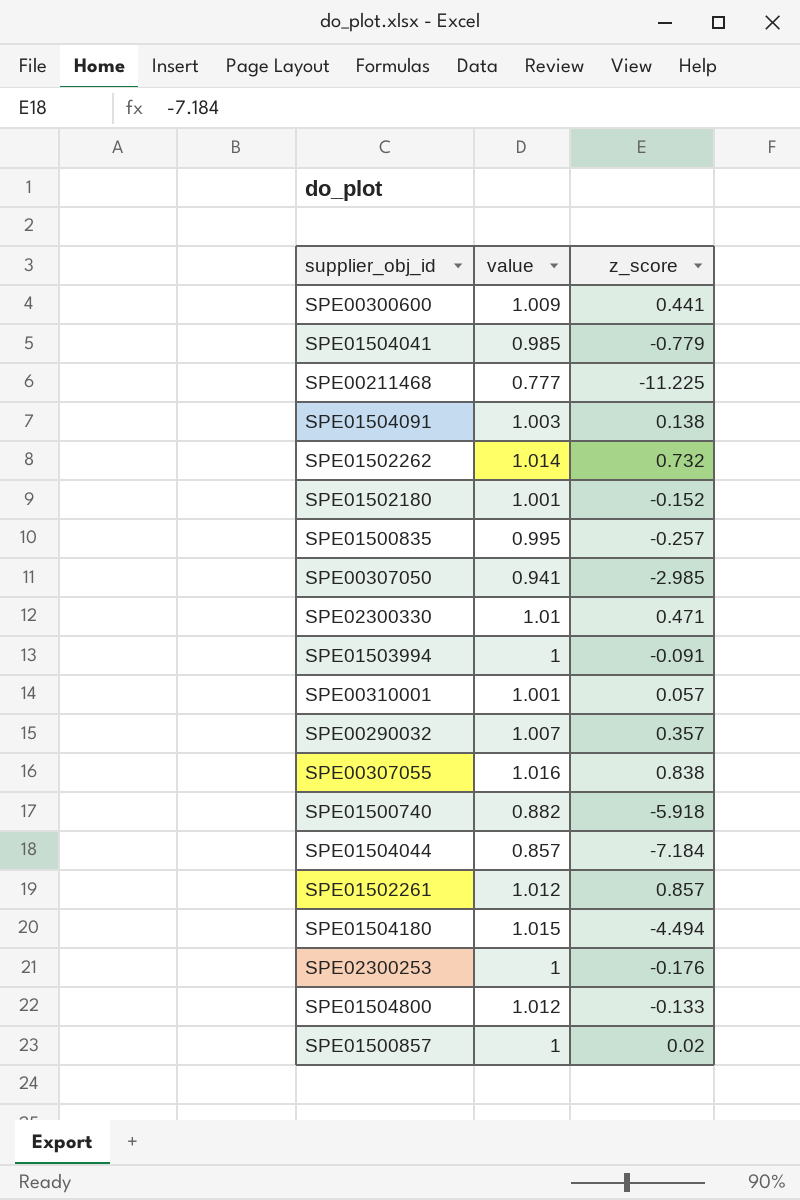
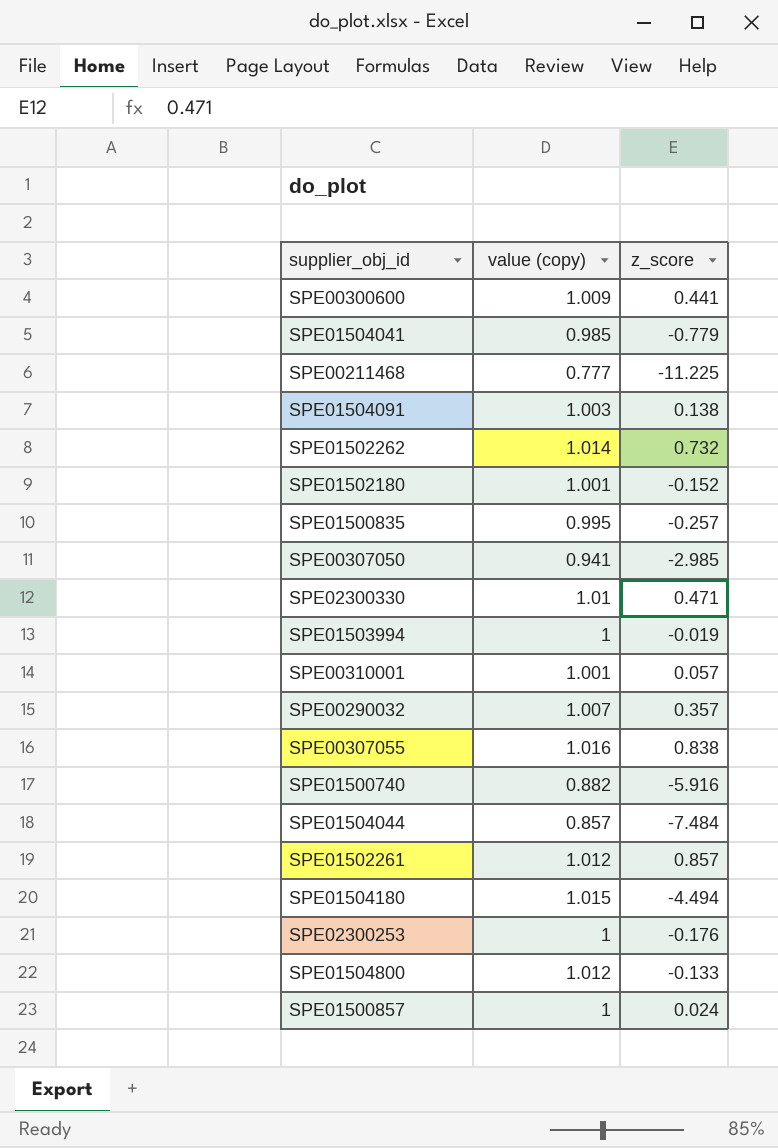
column name: value -> value (copy)
SPE01503994 | z_score: -0.091 -> -0.019
SPE01500740 | z_score: -5.918 -> -5.916
SPE01504044 | z_score: -7.184 -> -7.484
SPE01500857 | z_score: 0.02 -> 0.024

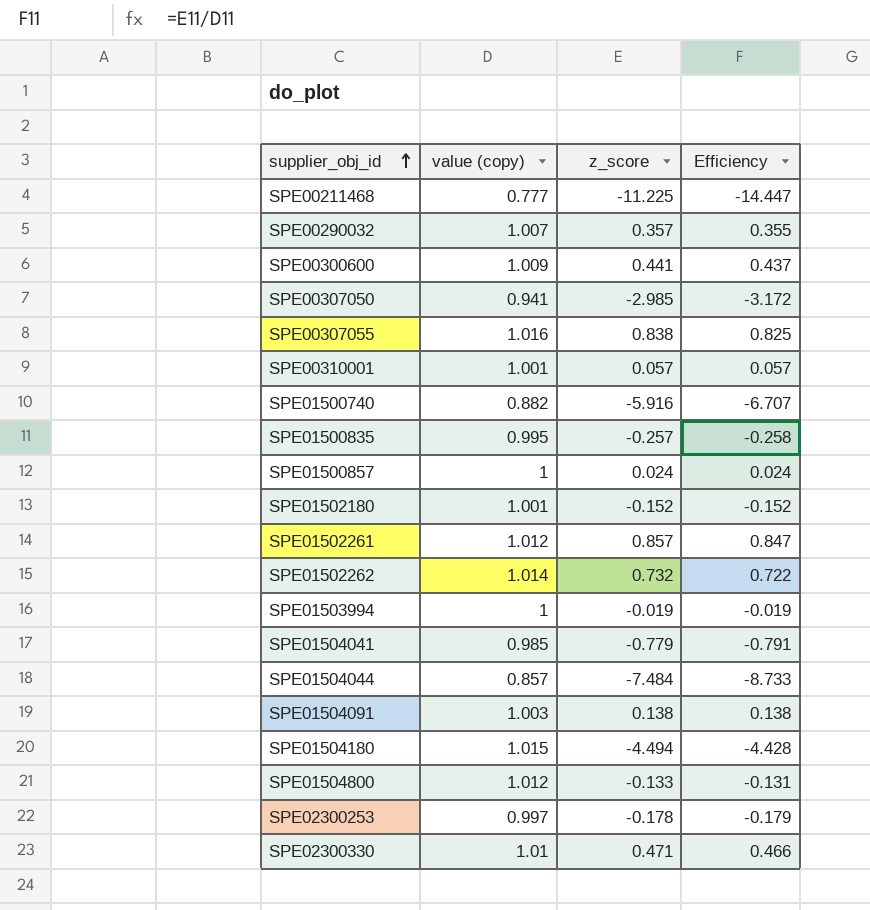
row order: none -> supplier_obj_id ascending
column Efficiency | formula: none -> [z_score] / [value (copy)]
SPE02300253 | value (copy): 1 -> 0.997
SPE02300253 | z_score: -0.176 -> -0.178

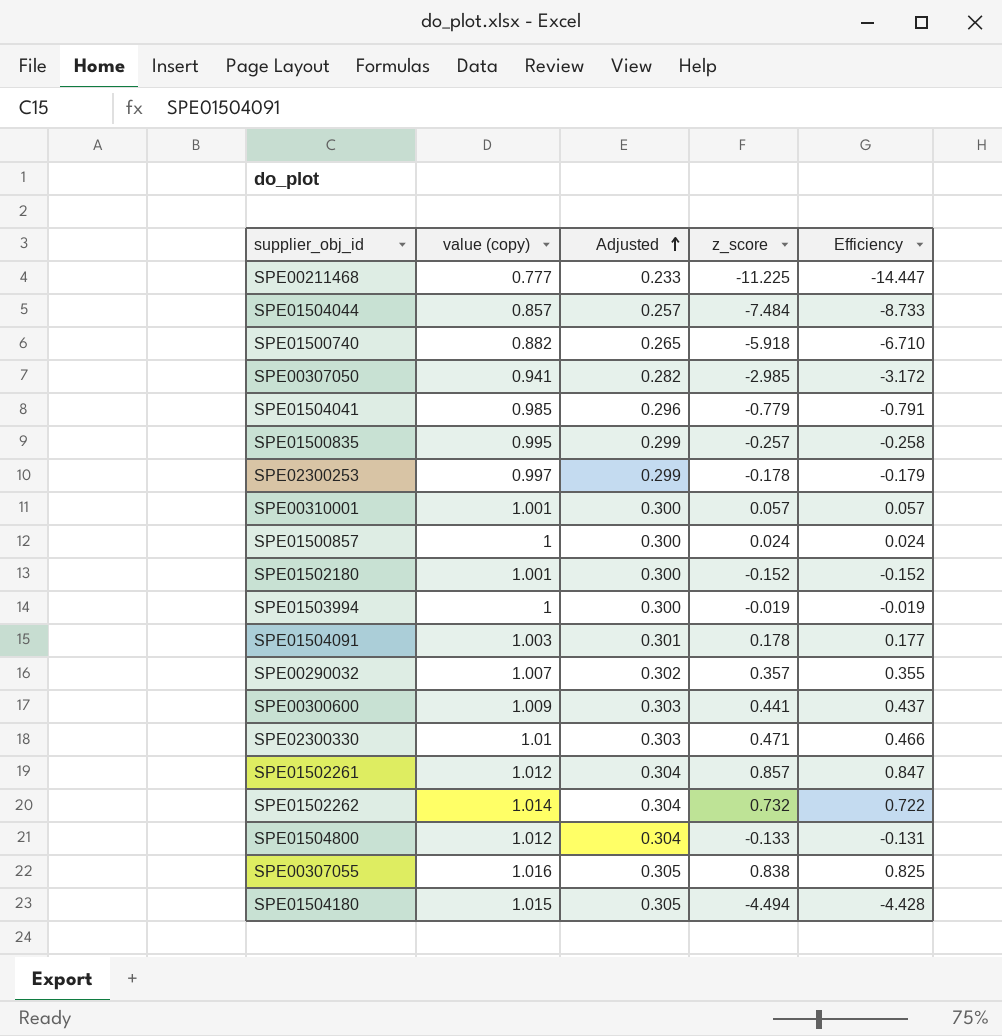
row order: supplier_obj_id ascending -> Adjusted ascending
column Adjusted | formula: none -> [value (copy)] * 0.3
SPE01500740 | z_score: -5.916 -> -5.918
SPE01500740 | Efficiency: -6.707 -> -6.710
SPE01504091 | z_score: 0.138 -> 0.178
SPE01504091 | Efficiency: 0.138 -> 0.177

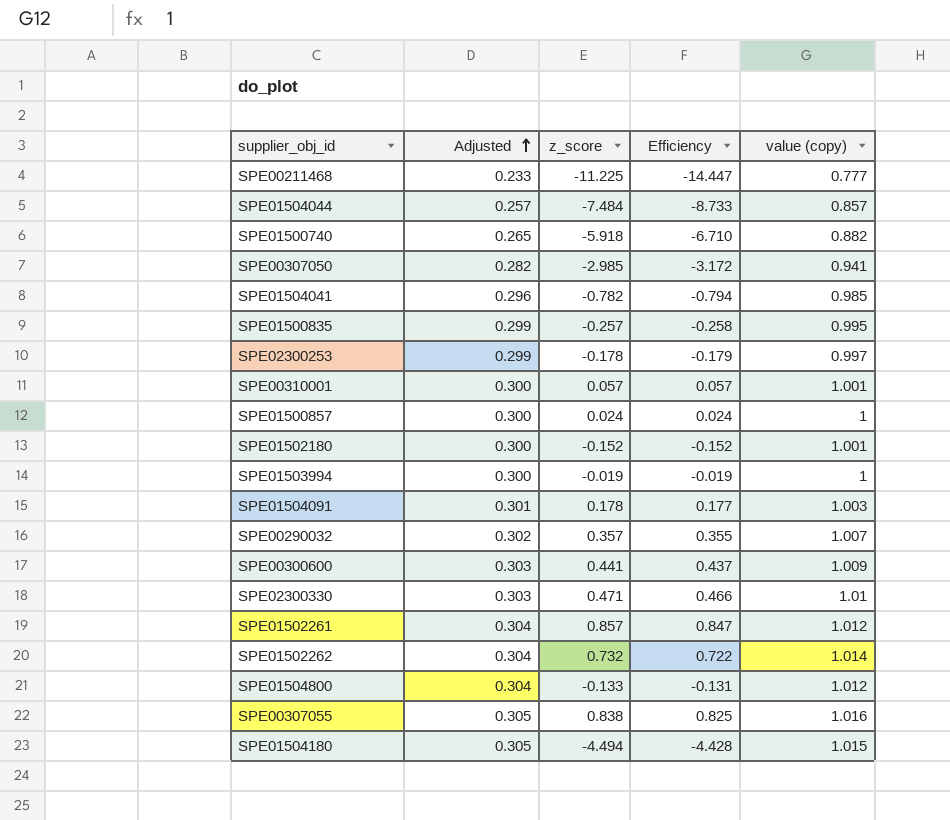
column value (copy) | position: 2 -> 5
SPE01504041 | z_score: -0.779 -> -0.782
SPE01504041 | Efficiency: -0.791 -> -0.794

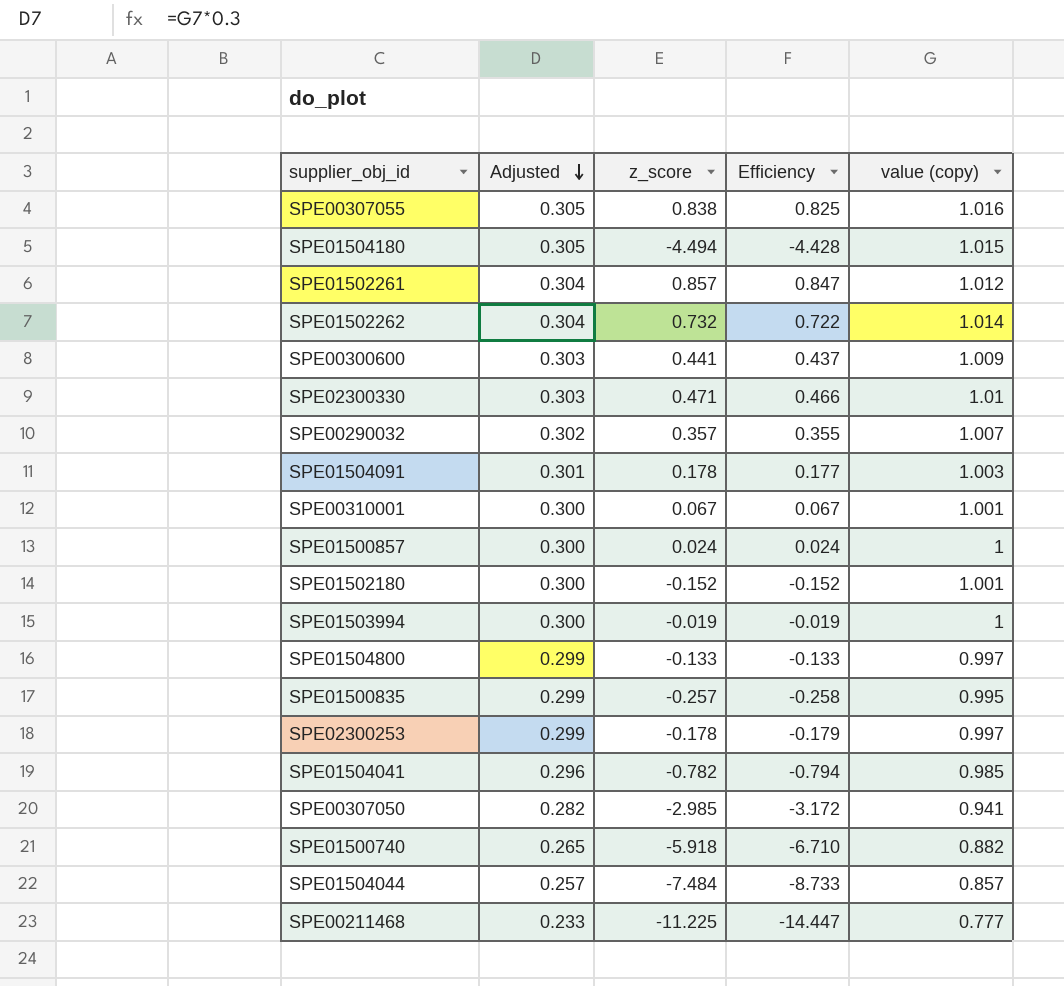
row order: Adjusted ascending -> Adjusted descending
SPE00310001 | z_score: 0.057 -> 0.067
SPE00310001 | Efficiency: 0.057 -> 0.067
SPE01504800 | Adjusted: 0.304 -> 0.299
SPE01504800 | Efficiency: -0.131 -> -0.133
SPE01504800 | value (copy): 1.012 -> 0.997

